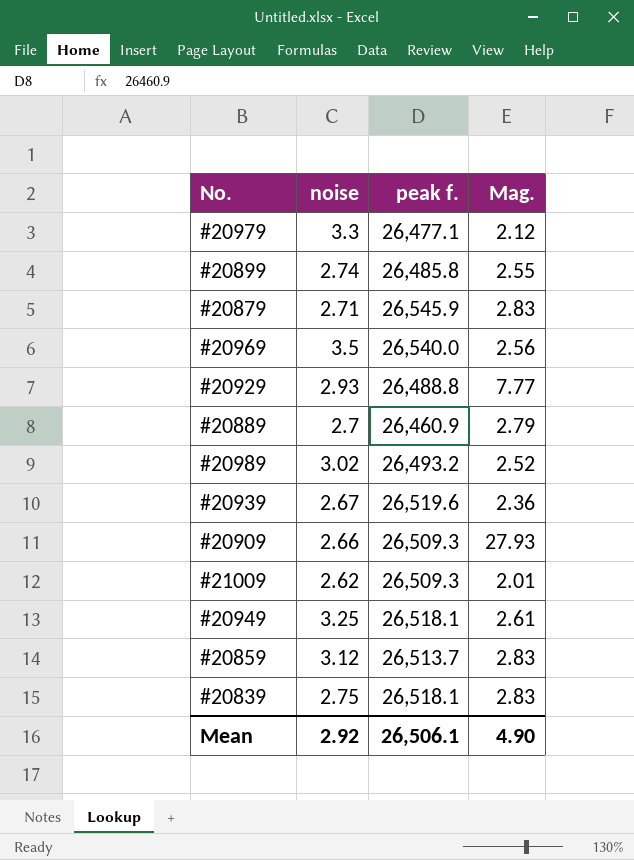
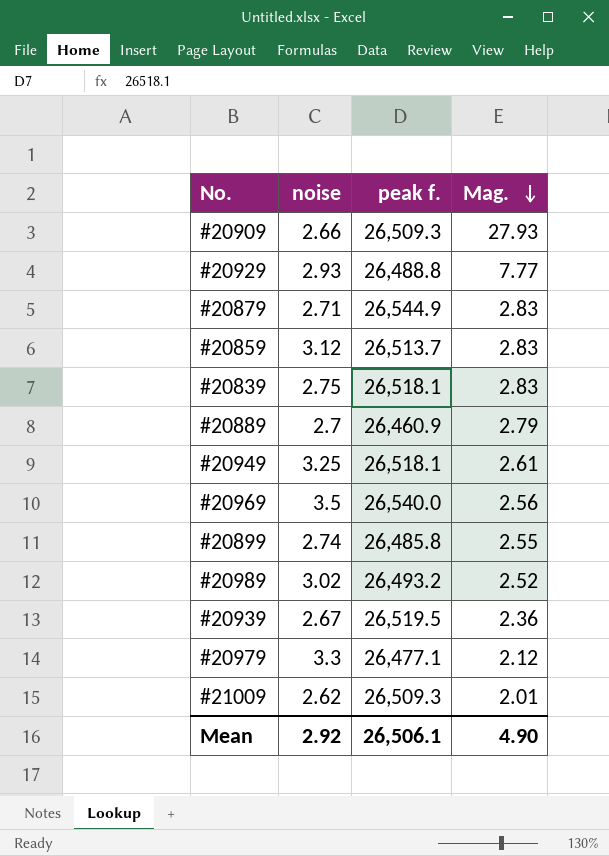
row order: none -> Mag. descending
#20879 | peak f.: 26,545.9 -> 26,544.9
#20939 | peak f.: 26,519.6 -> 26,519.5

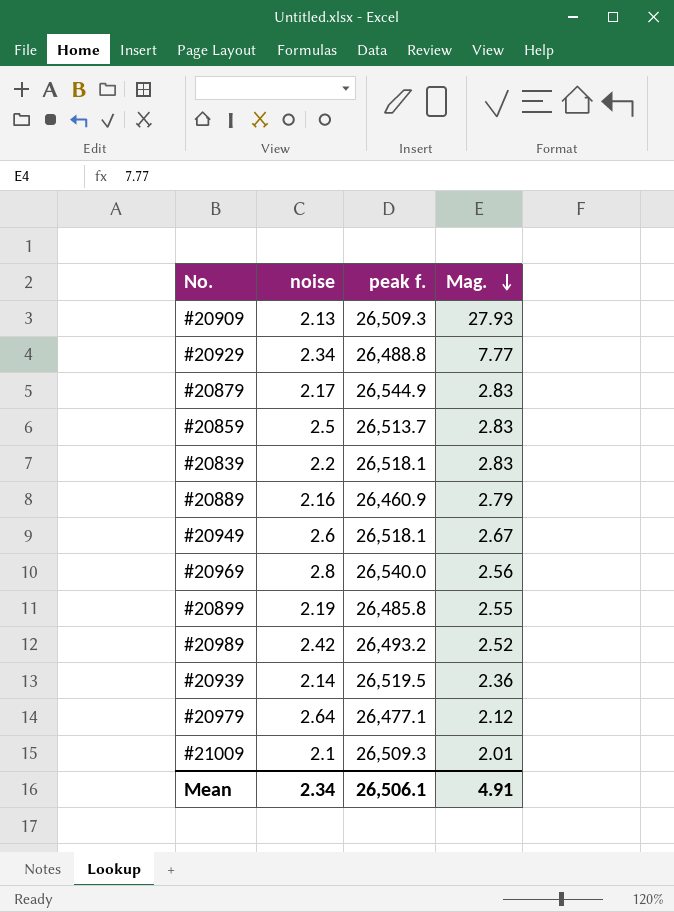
#20909 | noise: 2.66 -> 2.13
#20929 | noise: 2.93 -> 2.34
#20879 | noise: 2.71 -> 2.17
#20859 | noise: 3.12 -> 2.5
#20839 | noise: 2.75 -> 2.2
#20889 | noise: 2.7 -> 2.16
#20949 | noise: 3.25 -> 2.6
#20949 | Mag.: 2.61 -> 2.67
#20969 | noise: 3.5 -> 2.8
#20899 | noise: 2.74 -> 2.19
#20989 | noise: 3.02 -> 2.42
#20939 | noise: 2.67 -> 2.14
#20979 | noise: 3.3 -> 2.64
#21009 | noise: 2.62 -> 2.1
Mean | noise: 2.92 -> 2.34
Mean | Mag.: 4.90 -> 4.91

